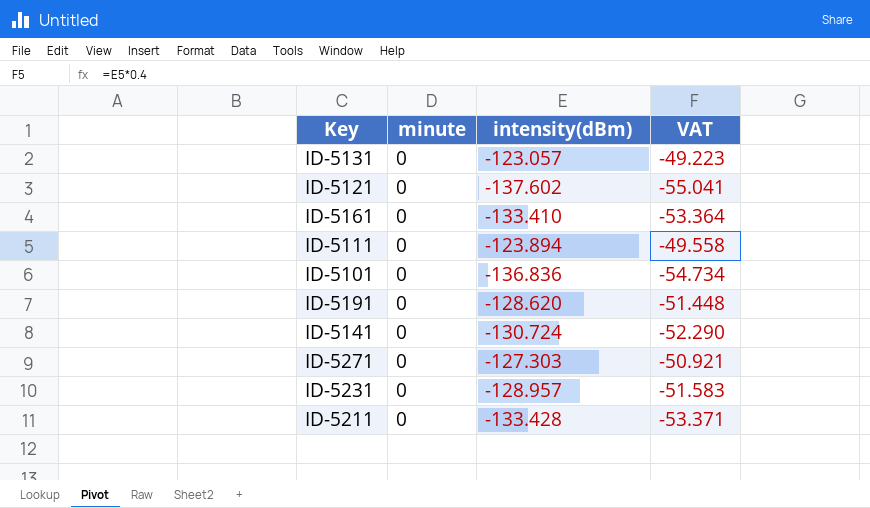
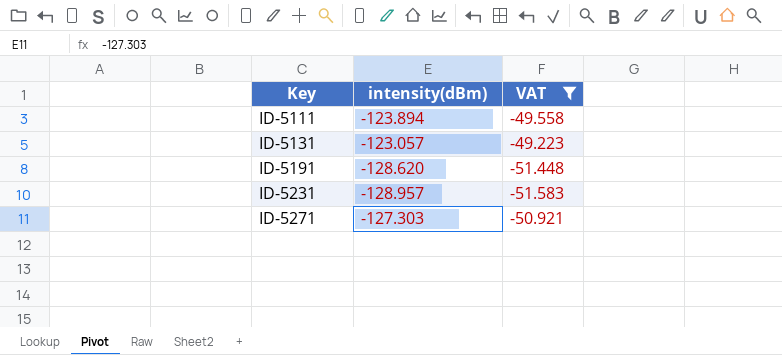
filter: none -> VAT >= -51.583
row order: none -> Key ascending
column minute | position: 2 -> none

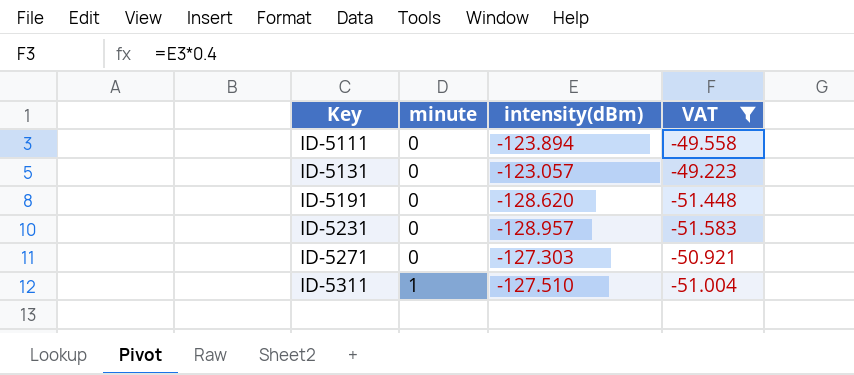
column minute | position: none -> 2
row ID-5311: none -> 1 | -127.510 | -51.004

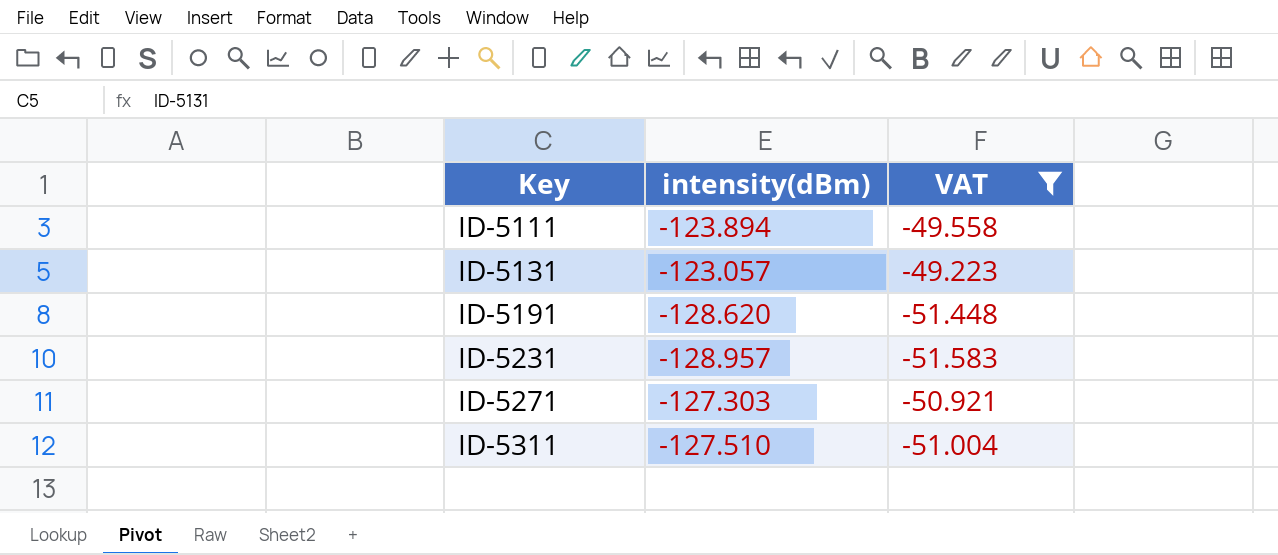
column minute | position: 2 -> none

